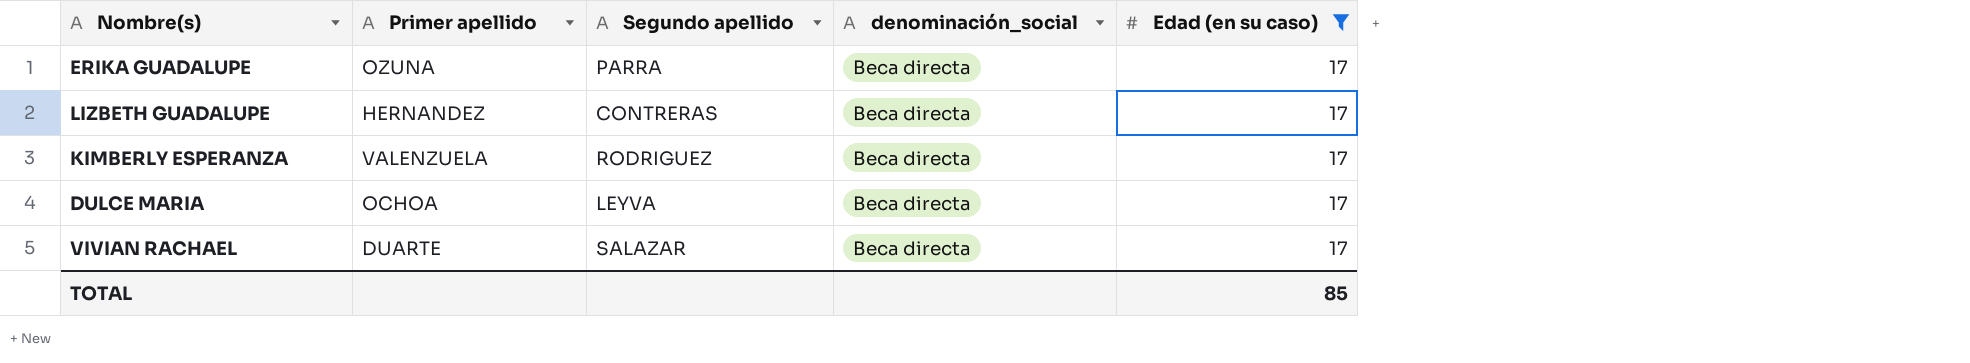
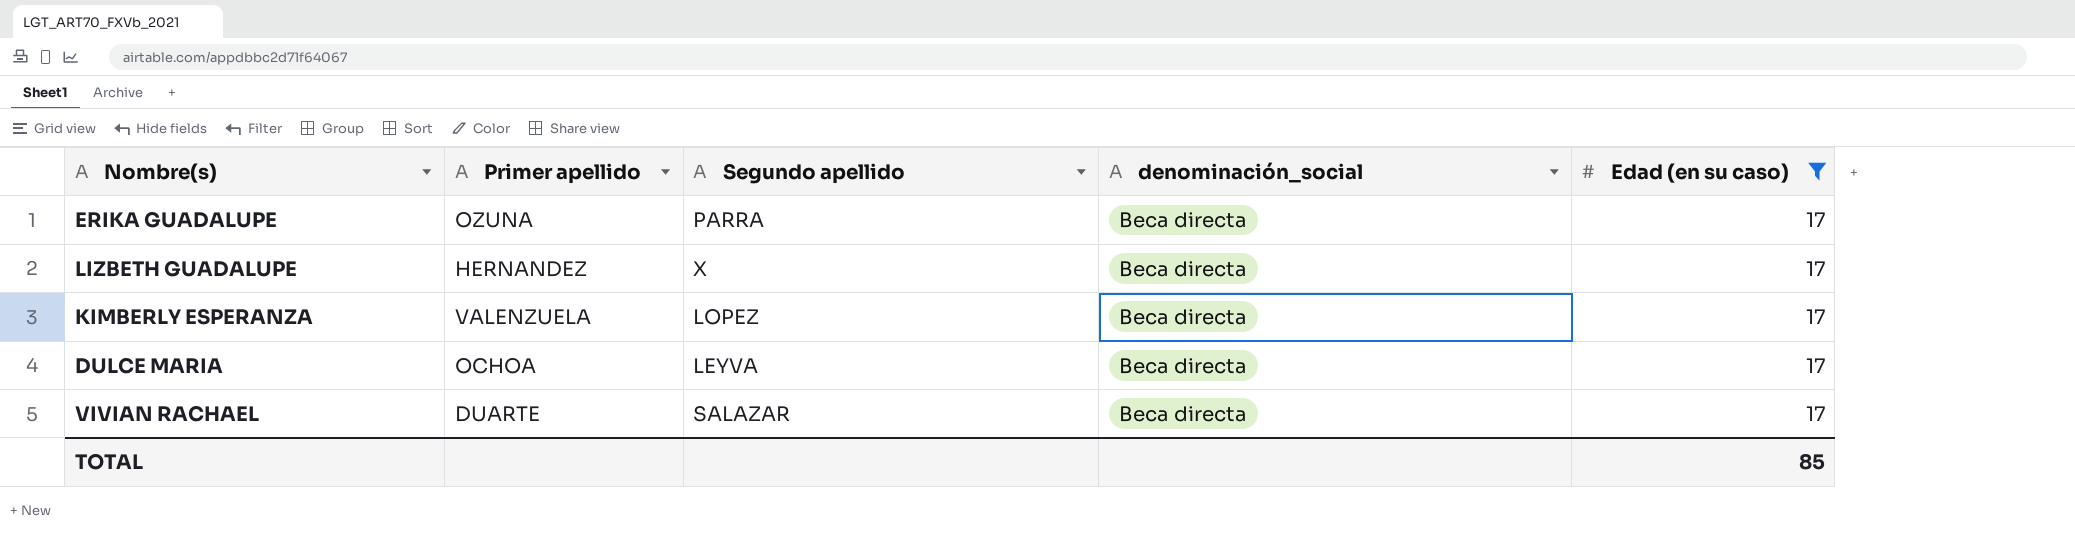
LIZBETH GUADALUPE | Segundo apellido: CONTRERAS -> X
KIMBERLY ESPERANZA | Segundo apellido: RODRIGUEZ -> LOPEZ

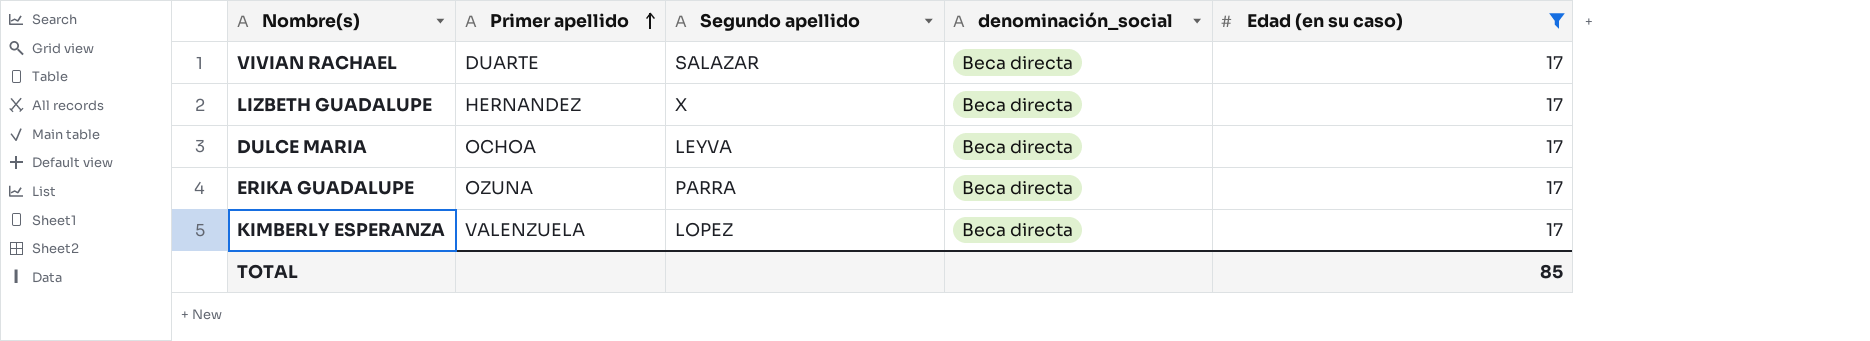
row order: none -> Primer apellido ascending

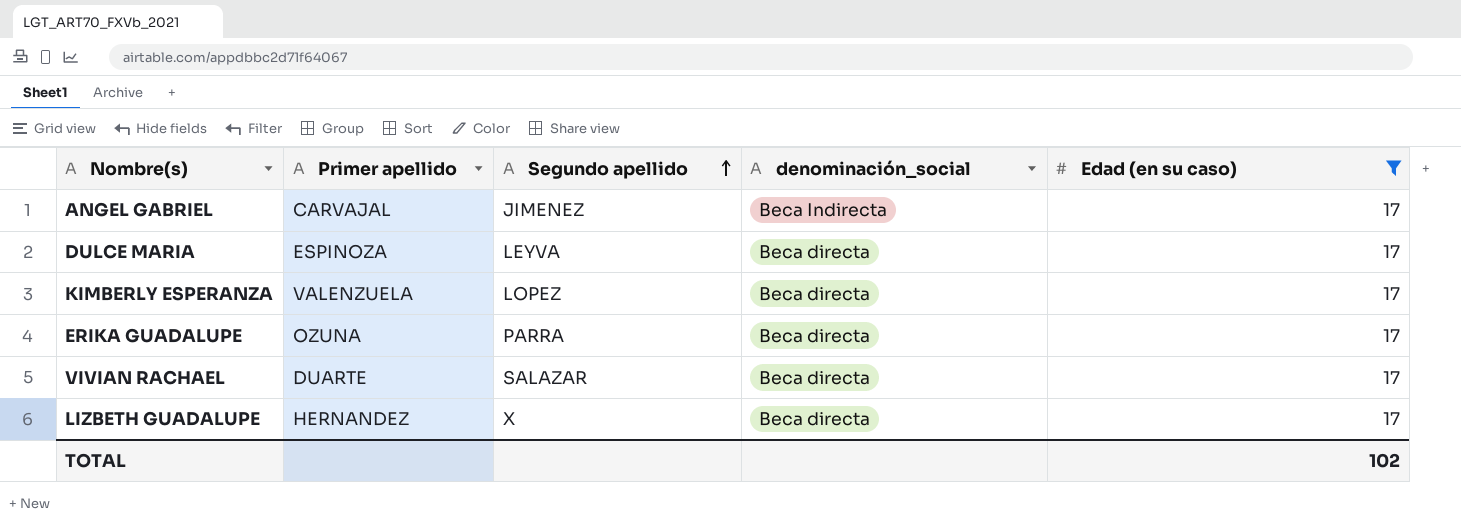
row order: Primer apellido ascending -> Segundo apellido ascending
row ANGEL GABRIEL: none -> CARVAJAL | JIMENEZ | Beca Indirecta | 17
DULCE MARIA | Primer apellido: OCHOA -> ESPINOZA
TOTAL | Edad (en su caso): 85 -> 102

